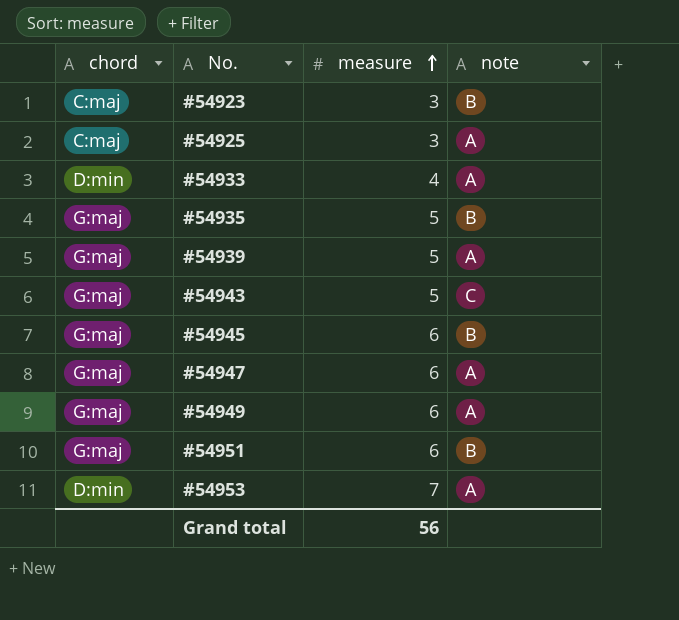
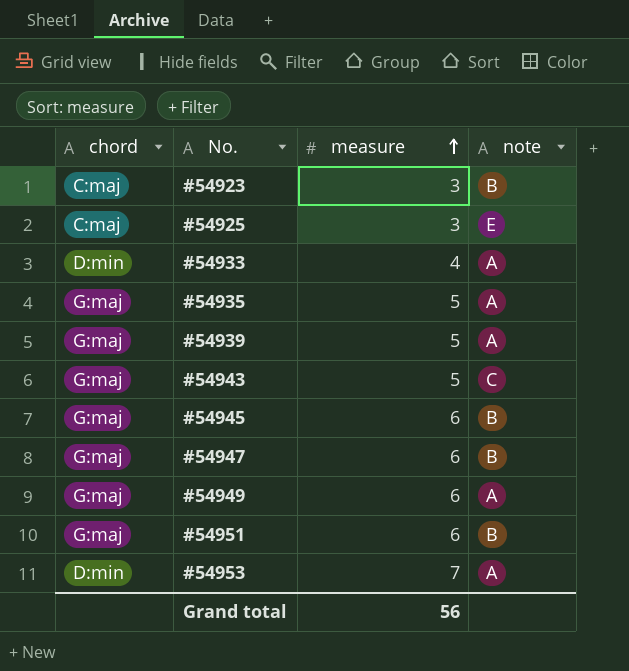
#54925 | note: A -> E
#54935 | note: B -> A
#54947 | note: A -> B

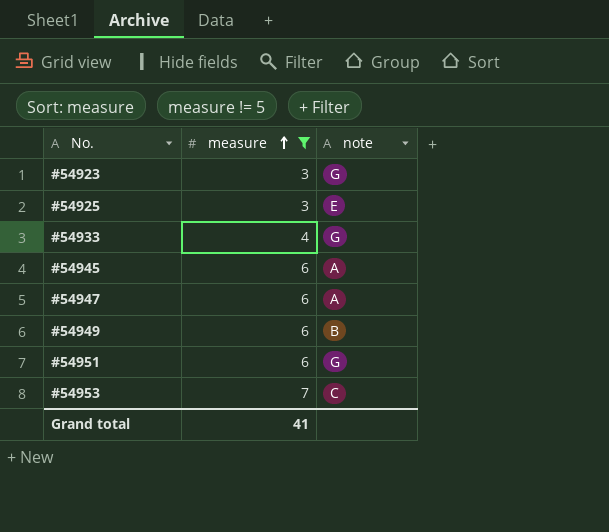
filter: none -> measure != 5
column chord | position: 1 -> none
#54923 | note: B -> G
#54933 | note: A -> G
#54945 | note: B -> A
#54947 | note: B -> A
#54949 | note: A -> B
#54951 | note: B -> G
#54953 | note: A -> C
Grand total | measure: 56 -> 41

